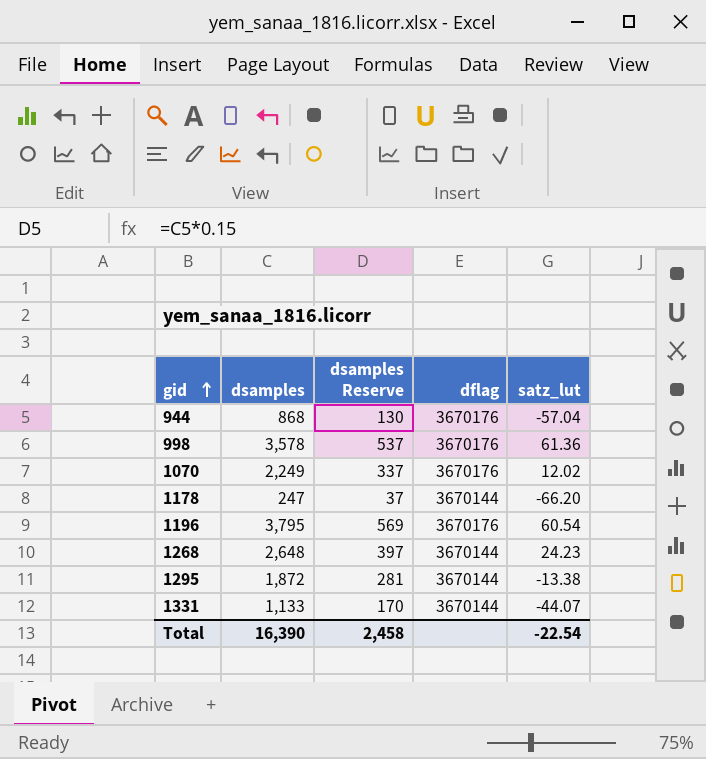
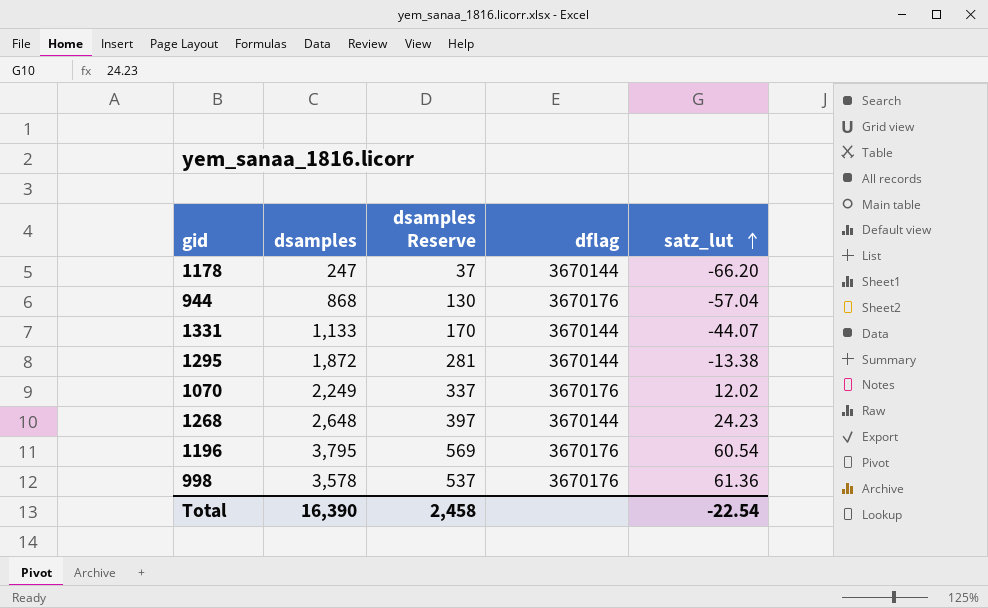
row order: gid ascending -> satz_lut ascending

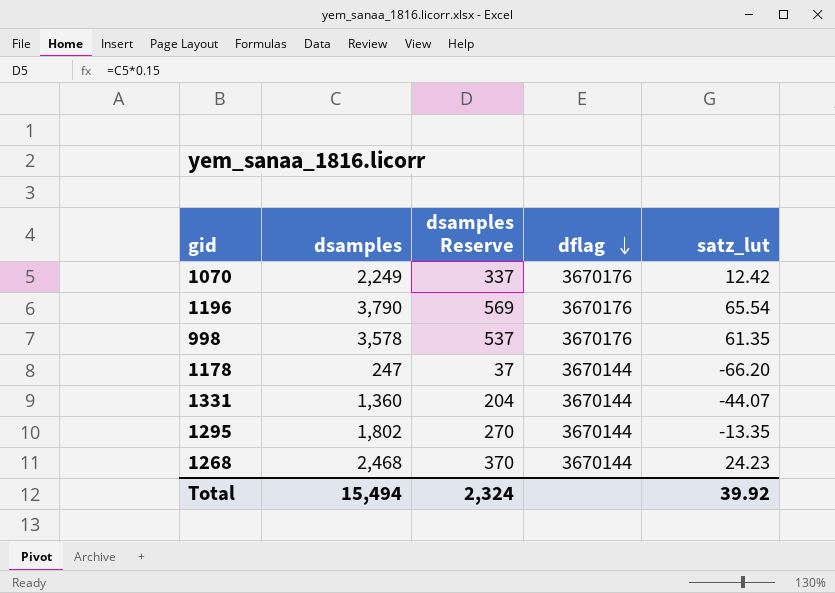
row order: satz_lut ascending -> dflag descending
row 944: 868 | 130 | 3670176 | -57.04 -> none
1070 | satz_lut: 12.02 -> 12.42
1196 | dsamples: 3,795 -> 3,790
1196 | satz_lut: 60.54 -> 65.54
998 | satz_lut: 61.36 -> 61.35
1331 | dsamples: 1,133 -> 1,360
1331 | dsamples Reserve: 170 -> 204
1295 | dsamples: 1,872 -> 1,802
1295 | dsamples Reserve: 281 -> 270
1295 | satz_lut: -13.38 -> -13.35
1268 | dsamples: 2,648 -> 2,468
1268 | dsamples Reserve: 397 -> 370
Total | dsamples: 16,390 -> 15,494
Total | dsamples Reserve: 2,458 -> 2,324
Total | satz_lut: -22.54 -> 39.92

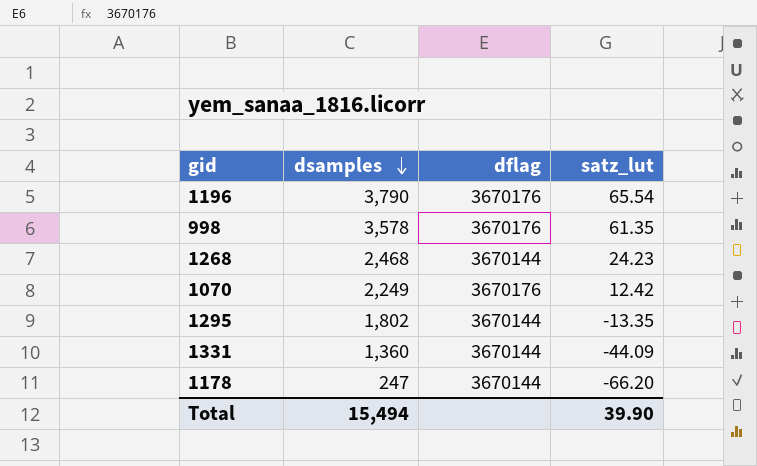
row order: dflag descending -> dsamples descending
column dsamples Reserve | formula: [dsamples] * 0.15 -> none
1331 | satz_lut: -44.07 -> -44.09
Total | satz_lut: 39.92 -> 39.90

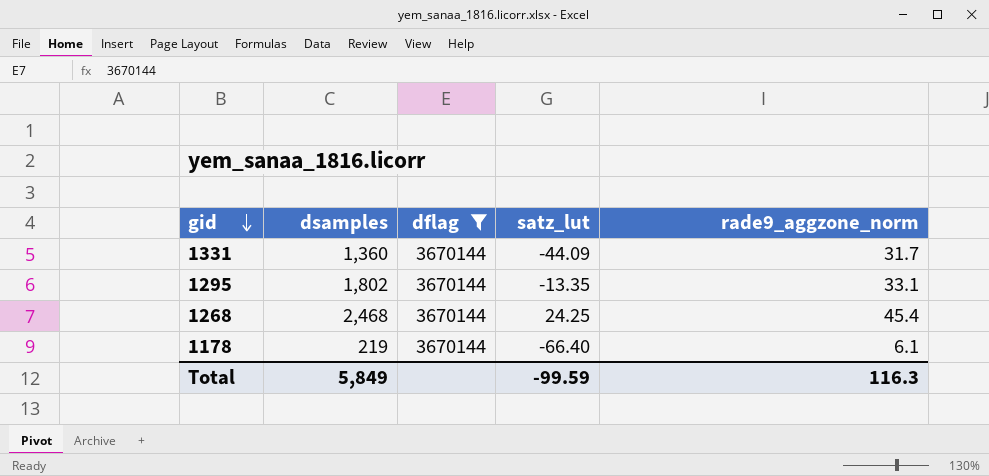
filter: none -> dflag = 3670144
row order: dsamples descending -> gid descending
column rade9_aggzone_norm | position: none -> 5
1268 | satz_lut: 24.23 -> 24.25
1178 | dsamples: 247 -> 219
1178 | satz_lut: -66.20 -> -66.40
Total | dsamples: 15,494 -> 5,849
Total | satz_lut: 39.90 -> -99.59

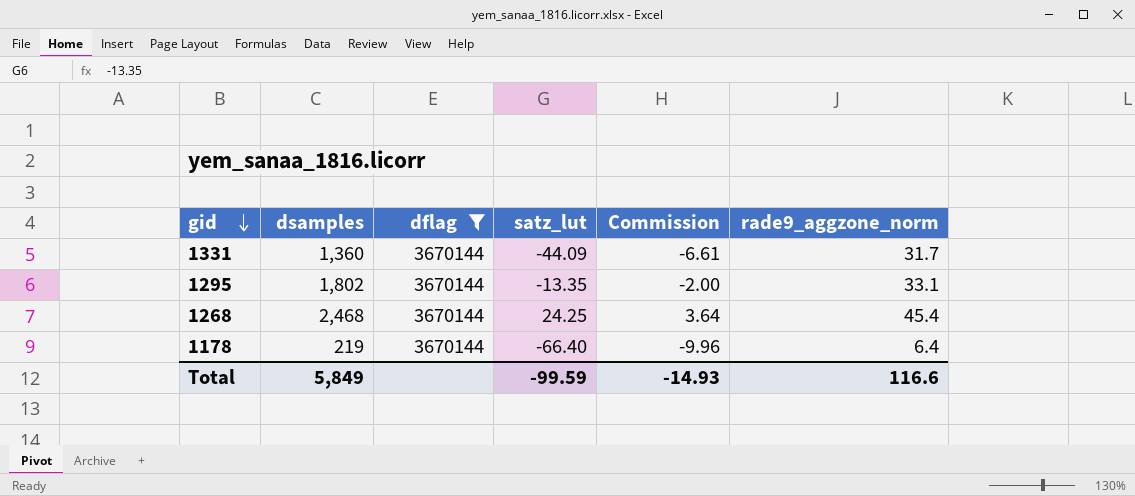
column Commission | formula: none -> [satz_lut] * 0.15
1178 | rade9_aggzone_norm: 6.1 -> 6.4
Total | rade9_aggzone_norm: 116.3 -> 116.6

